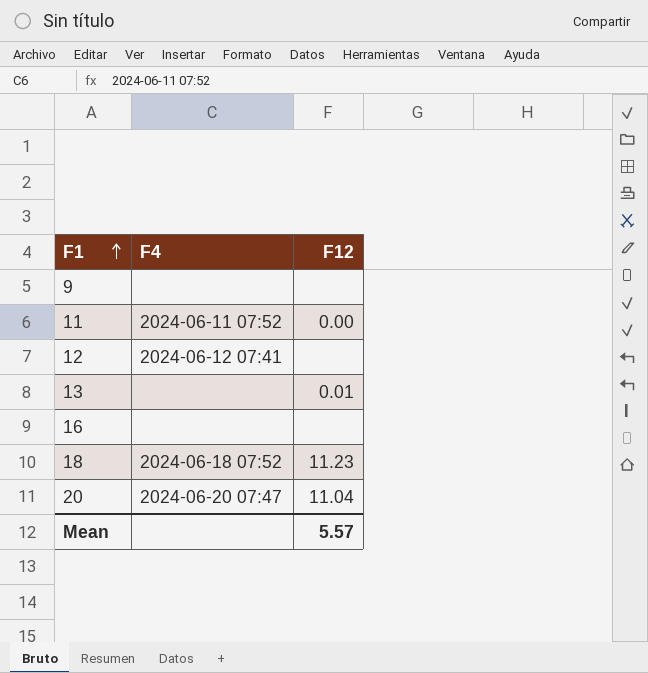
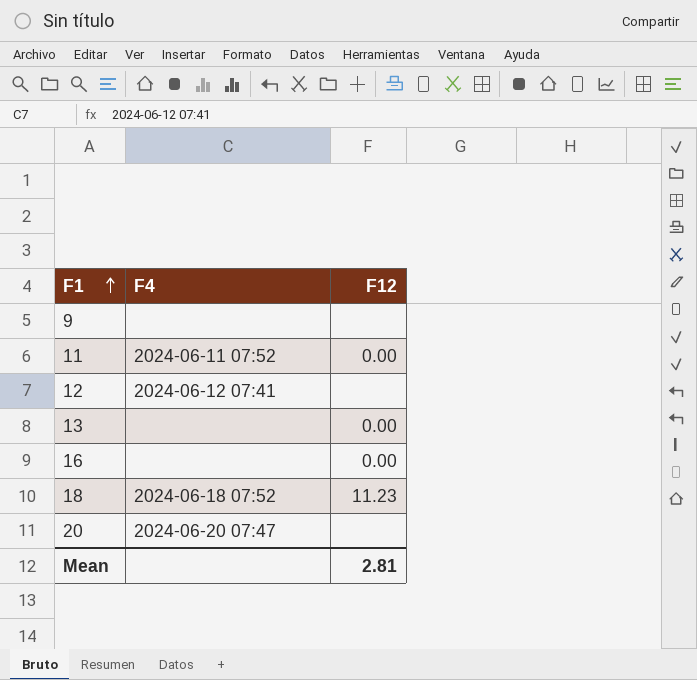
13 | F12: 0.01 -> 0.00
16 | F12: none -> 0.00
20 | F12: 11.04 -> none
Mean | F12: 5.57 -> 2.81

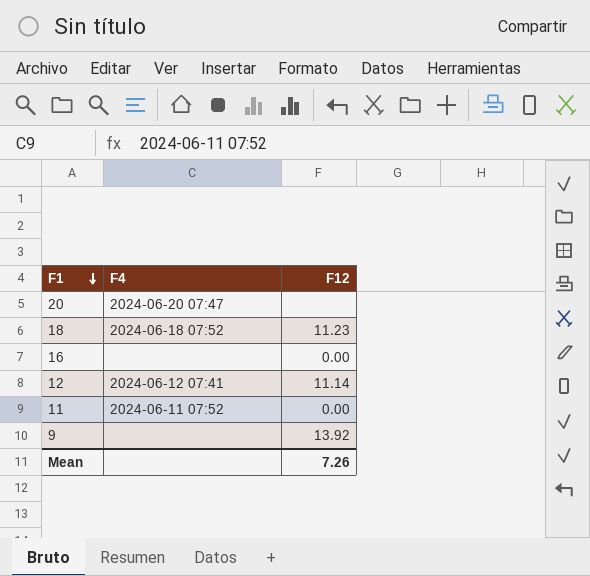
row order: F1 ascending -> F1 descending
row 13: none | 0.00 -> none
12 | F12: none -> 11.14
9 | F12: none -> 13.92
Mean | F12: 2.81 -> 7.26

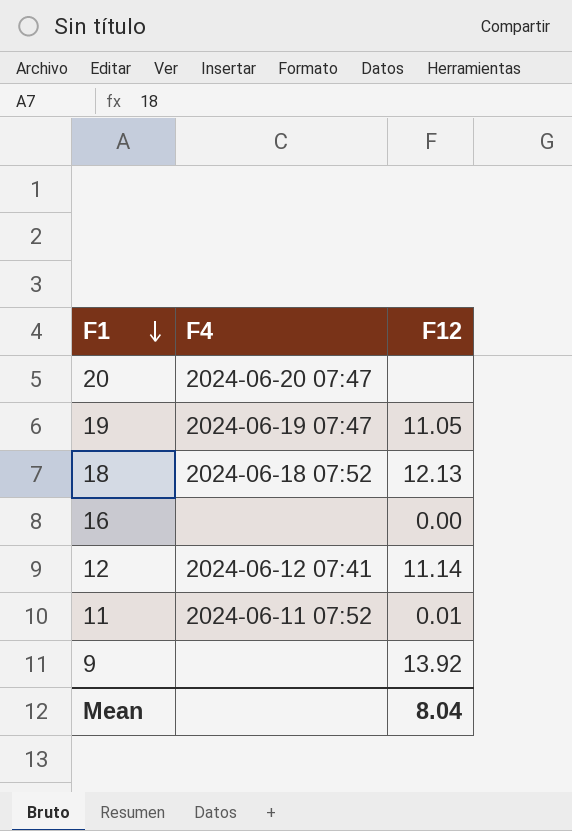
row 19: none -> 2024-06-19 07:47 | 11.05
18 | F12: 11.23 -> 12.13
11 | F12: 0.00 -> 0.01
Mean | F12: 7.26 -> 8.04

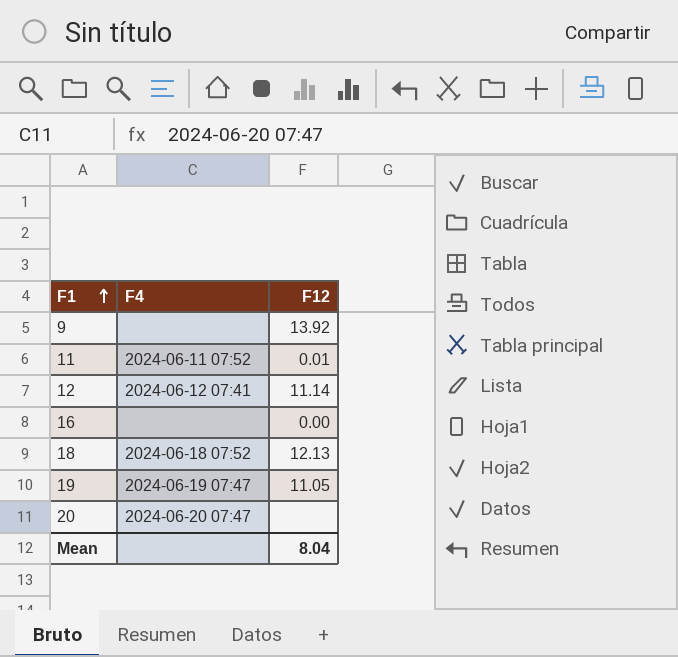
row order: F1 descending -> F1 ascending

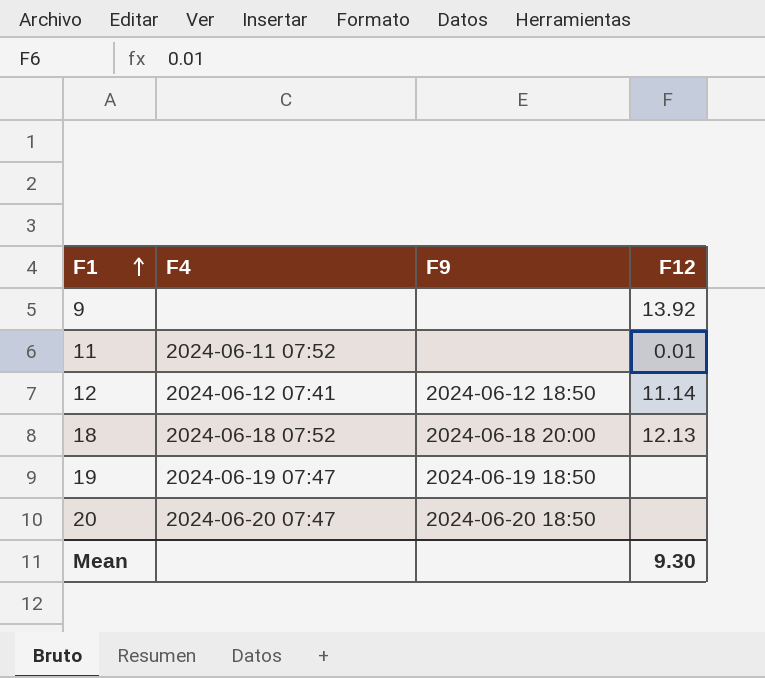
column F9 | position: none -> 3
row 16: none | 0.00 -> none
19 | F12: 11.05 -> none
Mean | F12: 8.04 -> 9.30

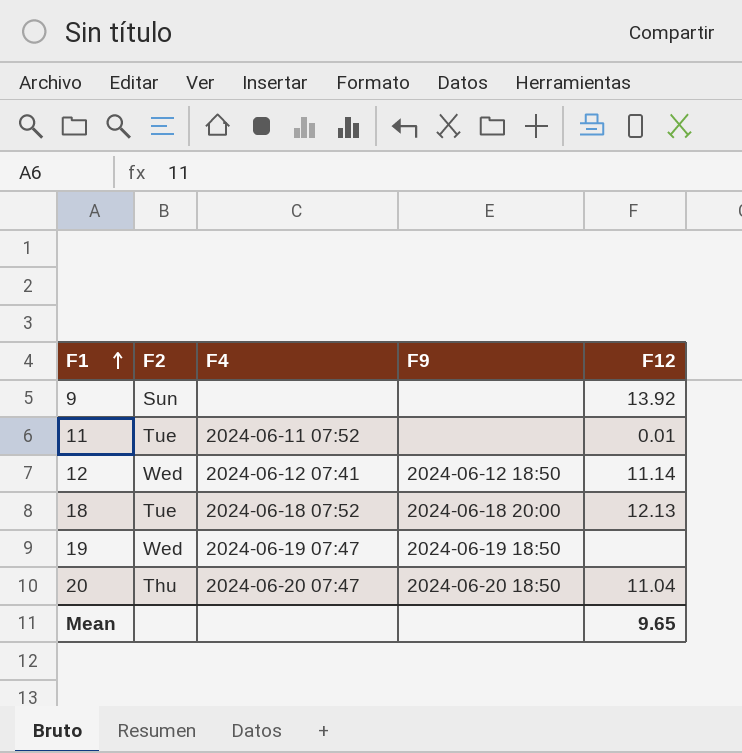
column F2 | position: none -> 2
20 | F12: none -> 11.04
Mean | F12: 9.30 -> 9.65

